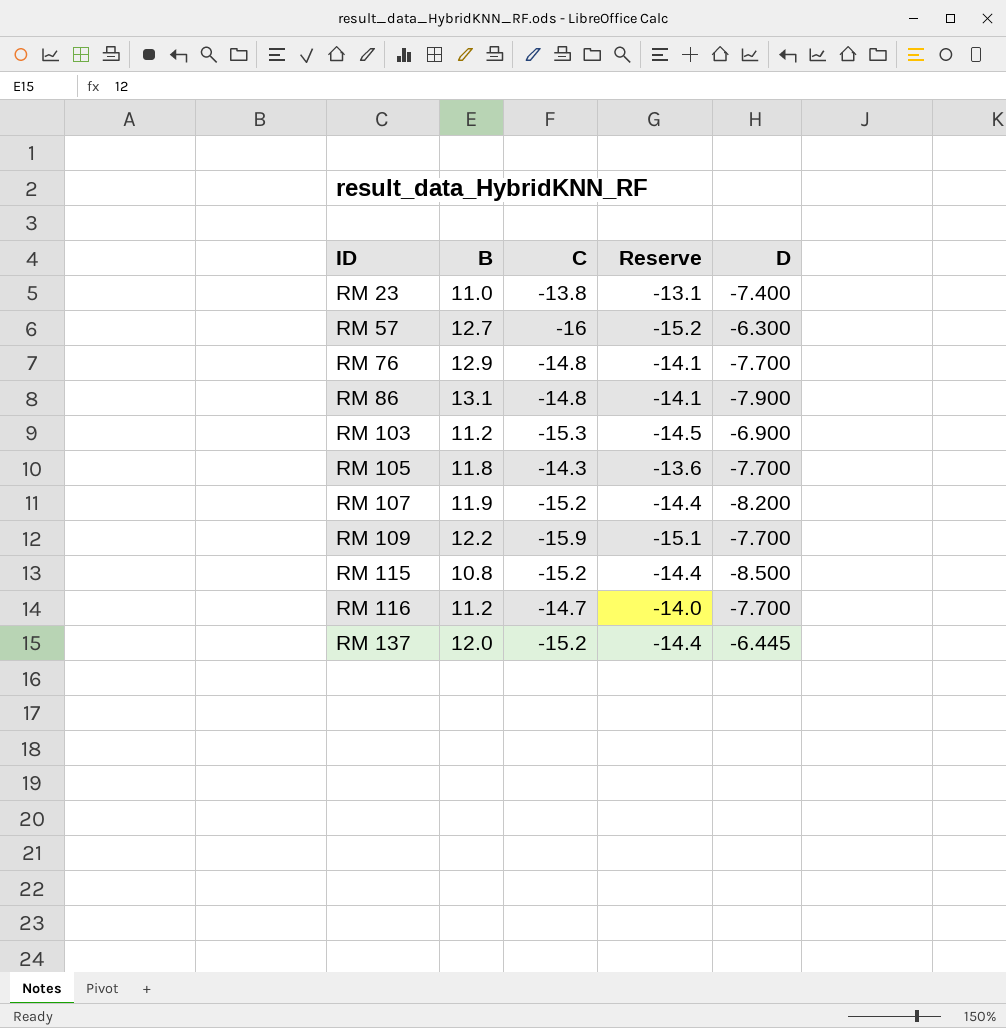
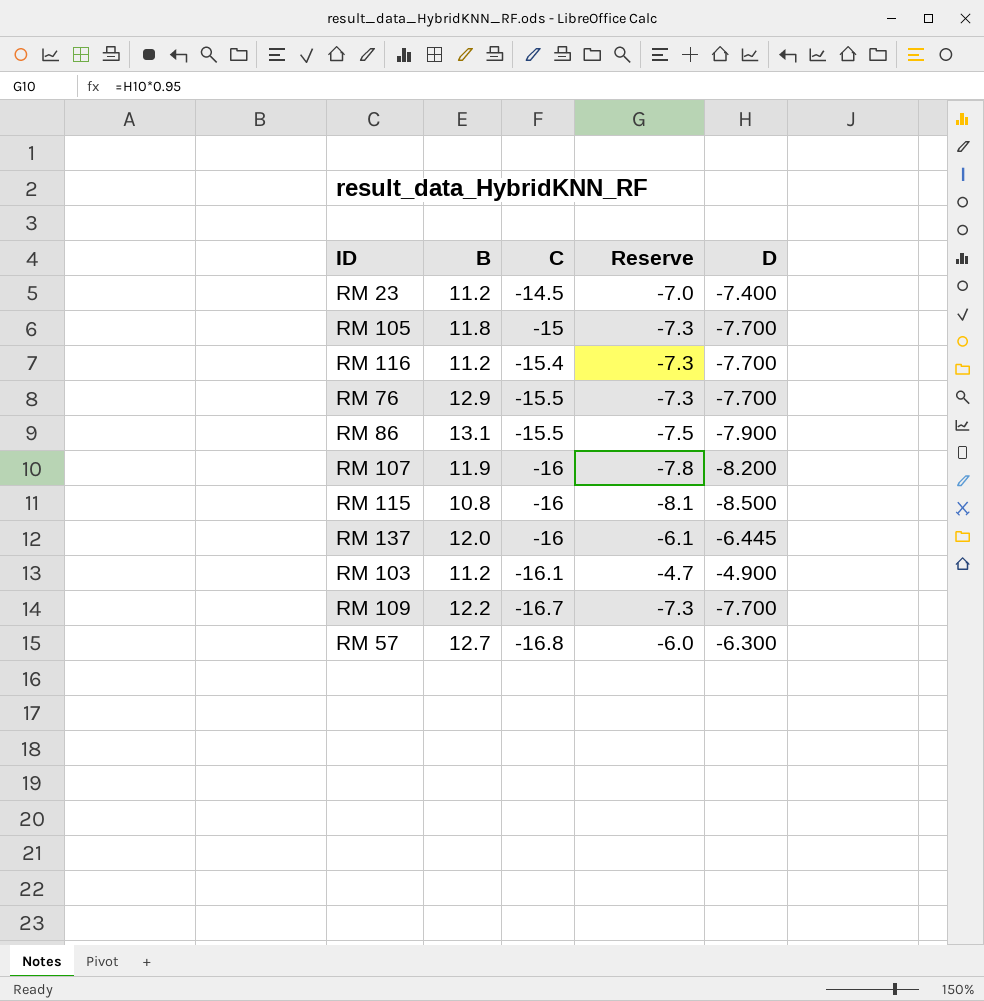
row order: ID ascending -> C descending
column Reserve | formula: [C] * 0.95 -> [D] * 0.95
RM 23 | B: 11.0 -> 11.2
RM 23 | C: -13.8 -> -14.5
RM 105 | C: -14.3 -> -15
RM 116 | C: -14.7 -> -15.4
RM 76 | C: -14.8 -> -15.5
RM 86 | C: -14.8 -> -15.5
RM 107 | C: -15.2 -> -16
RM 115 | C: -15.2 -> -16
RM 137 | C: -15.2 -> -16
RM 103 | C: -15.3 -> -16.1
RM 103 | D: -6.900 -> -4.900
RM 109 | C: -15.9 -> -16.7
RM 57 | C: -16 -> -16.8

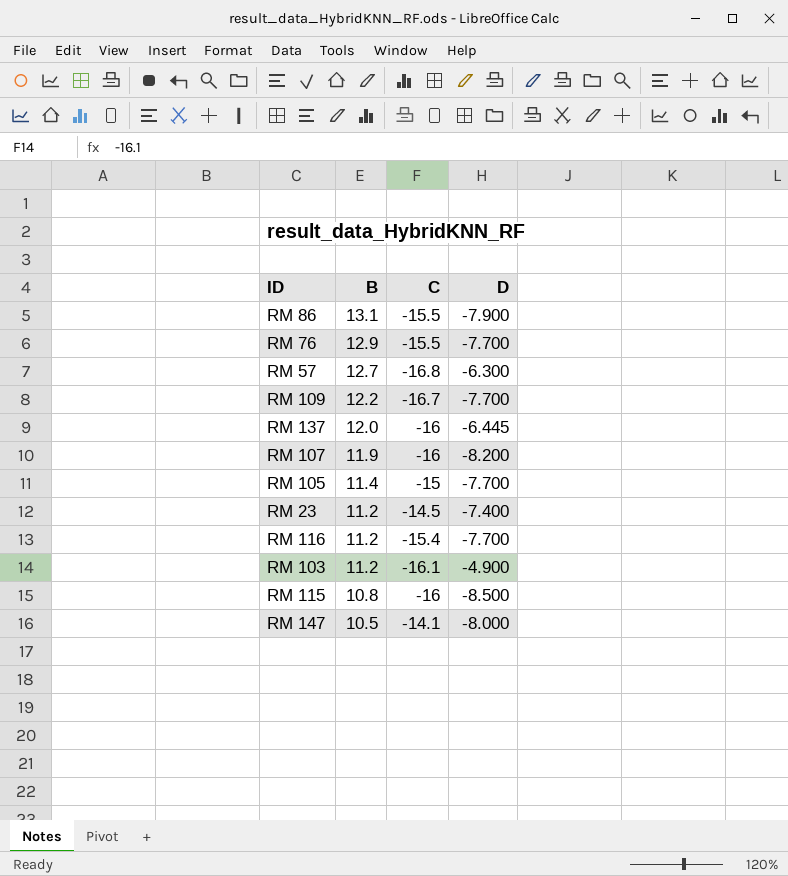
row order: C descending -> B descending
column Reserve | formula: [D] * 0.95 -> none
RM 105 | B: 11.8 -> 11.4
row RM 147: none -> 10.5 | -14.1 | -8.000

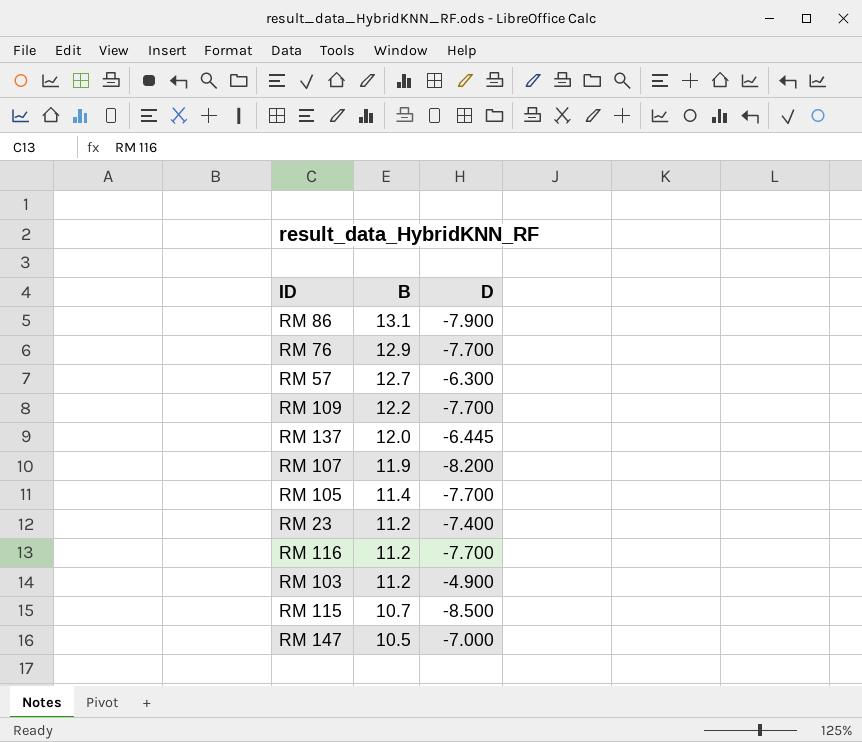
column C | position: 3 -> none
RM 115 | B: 10.8 -> 10.7
RM 147 | D: -8.000 -> -7.000

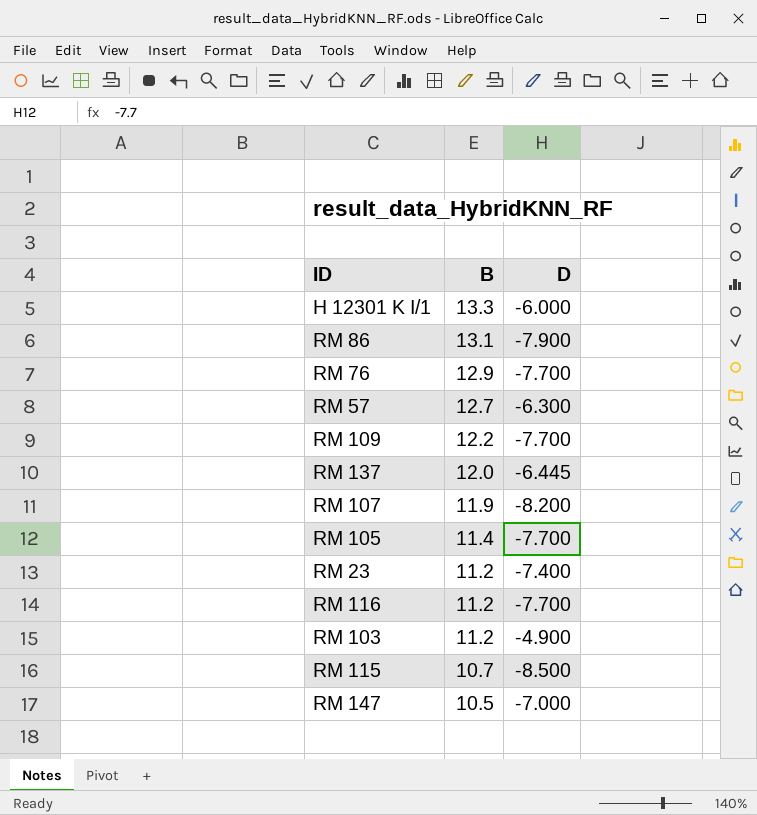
row H 12301 K I/1: none -> 13.3 | -6.000

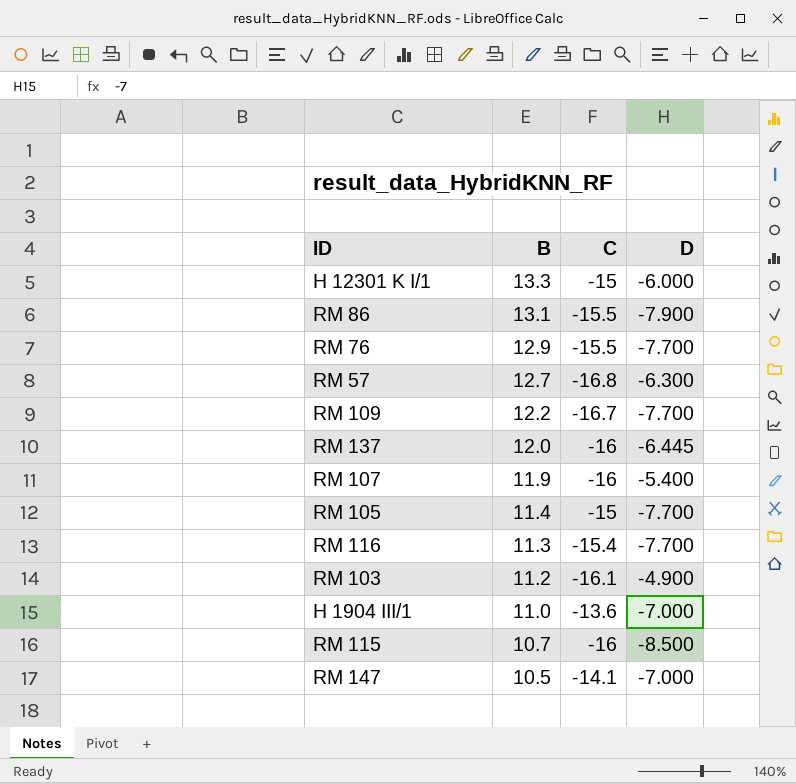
column C | position: none -> 3
row RM 23: 11.2 | -7.400 -> none
RM 107 | D: -8.200 -> -5.400
RM 116 | B: 11.2 -> 11.3
row H 1904 III/1: none -> 11.0 | -13.6 | -7.000

